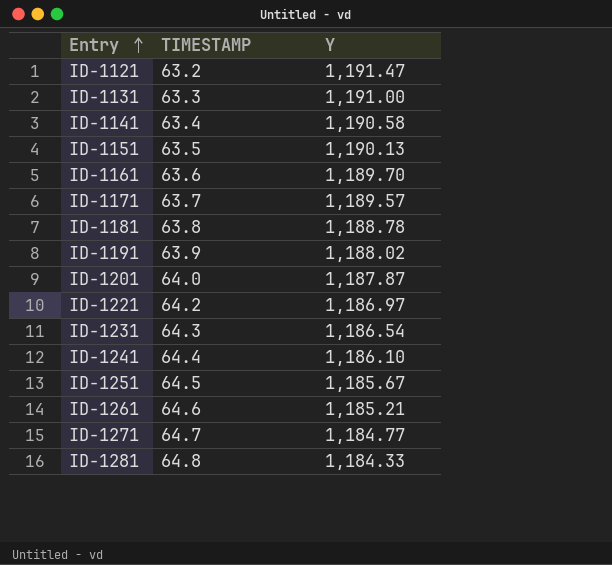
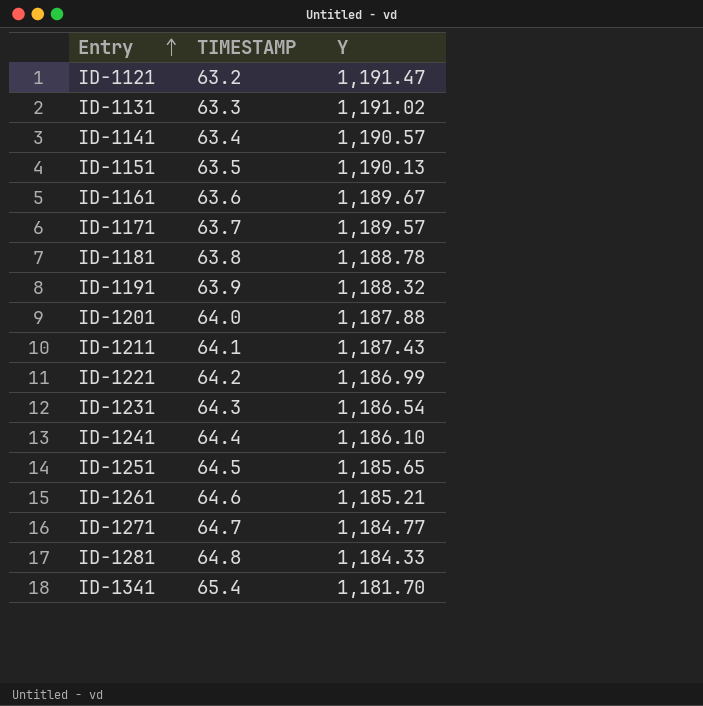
ID-1131 | Y: 1,191.00 -> 1,191.02
ID-1141 | Y: 1,190.58 -> 1,190.57
ID-1161 | Y: 1,189.70 -> 1,189.67
ID-1191 | Y: 1,188.02 -> 1,188.32
ID-1201 | Y: 1,187.87 -> 1,187.88
row ID-1211: none -> 64.1 | 1,187.43
ID-1221 | Y: 1,186.97 -> 1,186.99
ID-1251 | Y: 1,185.67 -> 1,185.65
row ID-1341: none -> 65.4 | 1,181.70

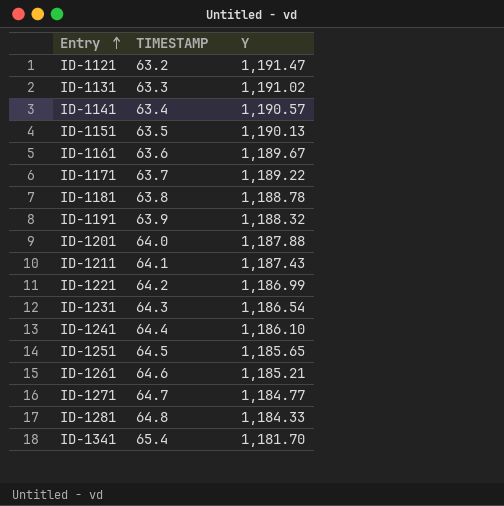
ID-1171 | Y: 1,189.57 -> 1,189.22

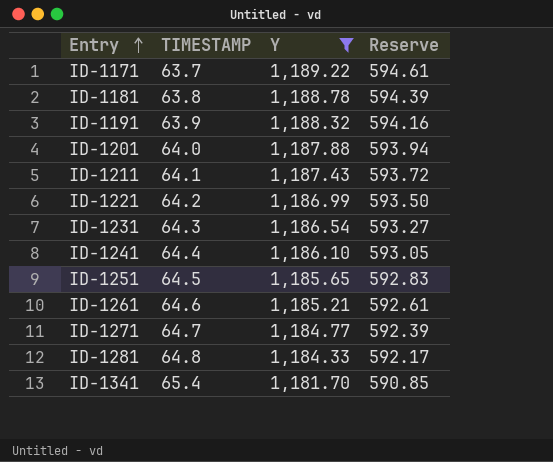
filter: none -> Y <= 1,189.22
column Reserve | formula: none -> [Y] * 0.5

